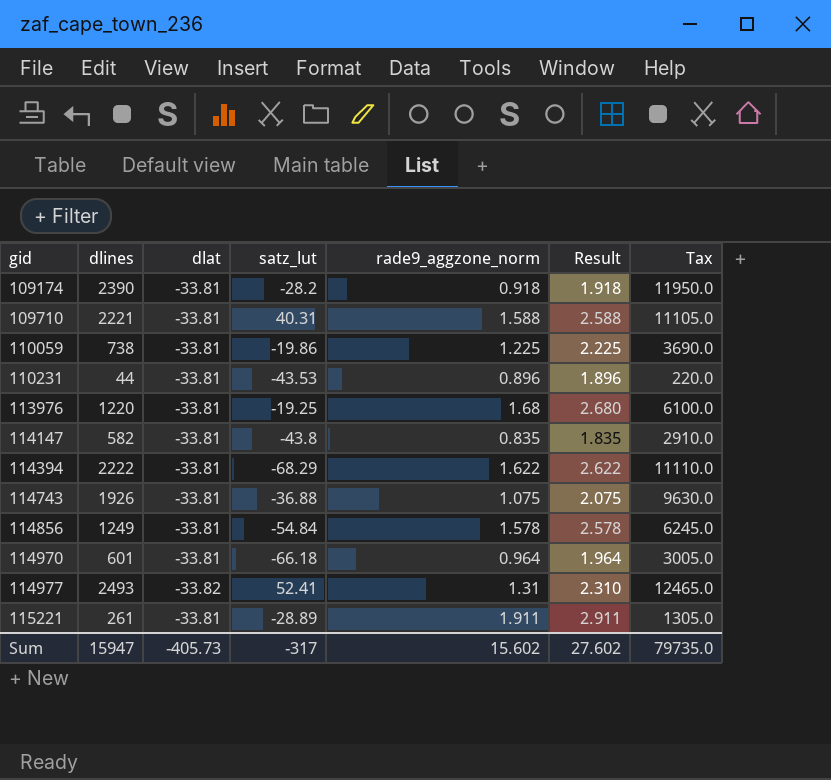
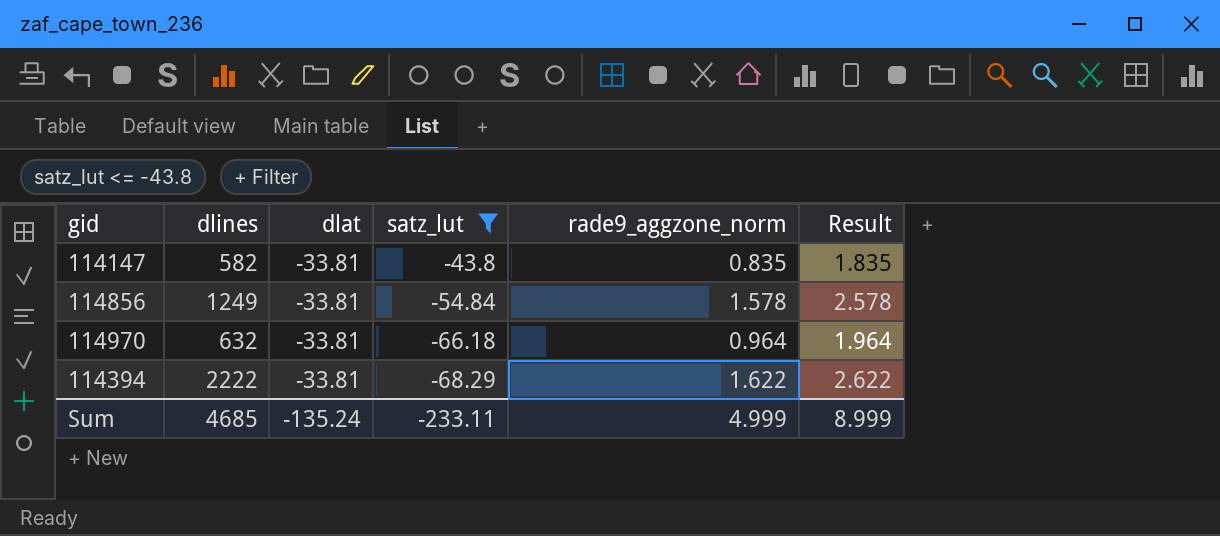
filter: none -> satz_lut <= -43.8
row order: gid ascending -> satz_lut descending
column Tax | formula: [dlines] * 5 -> none
114970 | dlines: 601 -> 632
Sum | dlines: 15947 -> 4685
Sum | dlat: -405.73 -> -135.24
Sum | satz_lut: -317 -> -233.11
Sum | rade9_aggzone_norm: 15.602 -> 4.999
Sum | Result: 27.602 -> 8.999

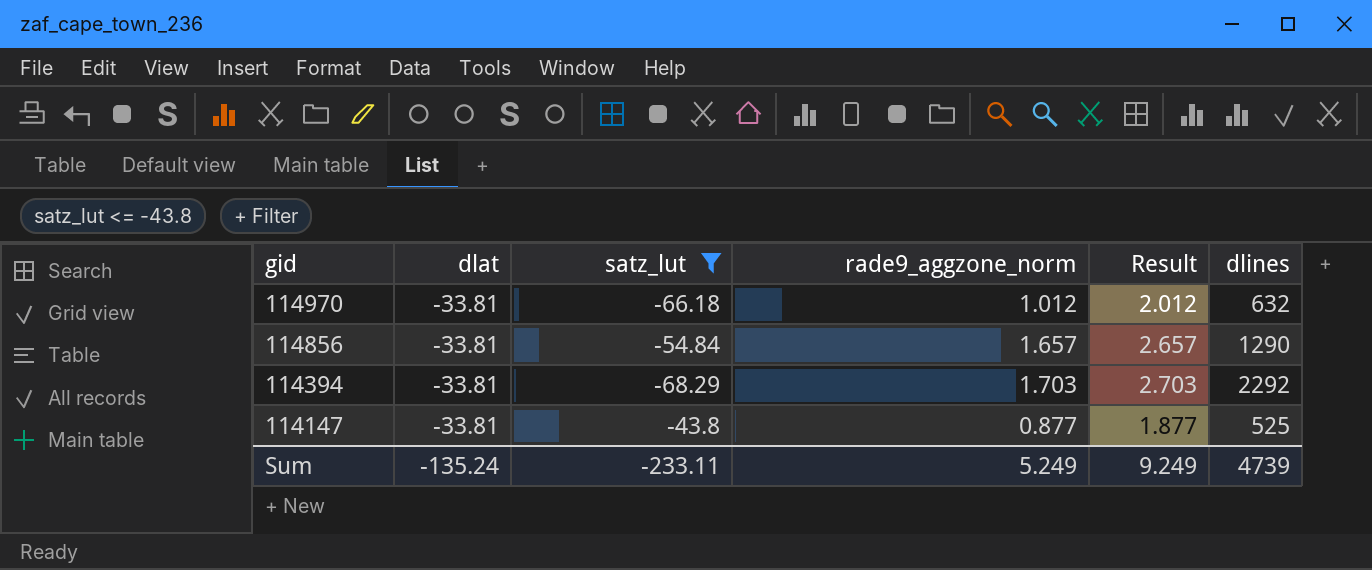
row order: satz_lut descending -> gid descending
column dlines | position: 2 -> 6
114970 | rade9_aggzone_norm: 0.964 -> 1.012
114970 | Result: 1.964 -> 2.012
114856 | rade9_aggzone_norm: 1.578 -> 1.657
114856 | Result: 2.578 -> 2.657
114856 | dlines: 1249 -> 1290
114394 | rade9_aggzone_norm: 1.622 -> 1.703
114394 | Result: 2.622 -> 2.703
114394 | dlines: 2222 -> 2292
114147 | rade9_aggzone_norm: 0.835 -> 0.877
114147 | Result: 1.835 -> 1.877
114147 | dlines: 582 -> 525
Sum | rade9_aggzone_norm: 4.999 -> 5.249
Sum | Result: 8.999 -> 9.249
Sum | dlines: 4685 -> 4739

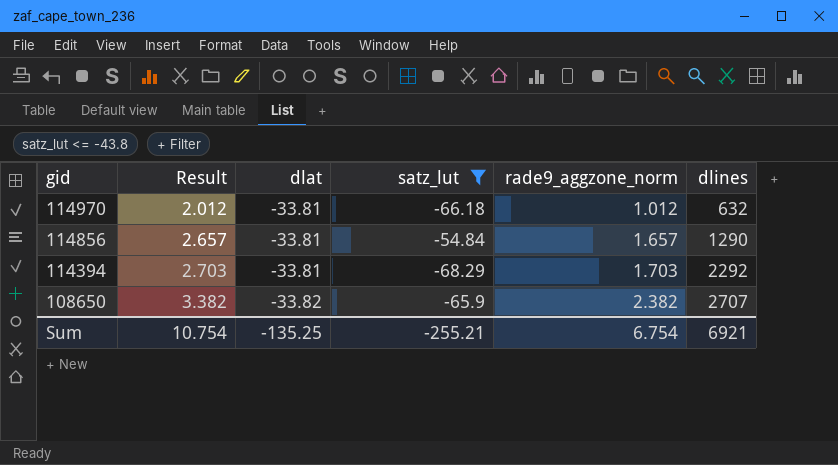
column Result | position: 5 -> 2
row 114147: -33.81 | -43.8 | 0.877 | 1.877 | 525 -> none
row 108650: none -> 3.382 | -33.82 | -65.9 | 2.382 | 2707
Sum | Result: 9.249 -> 10.754
Sum | dlat: -135.24 -> -135.25
Sum | satz_lut: -233.11 -> -255.21
Sum | rade9_aggzone_norm: 5.249 -> 6.754
Sum | dlines: 4739 -> 6921

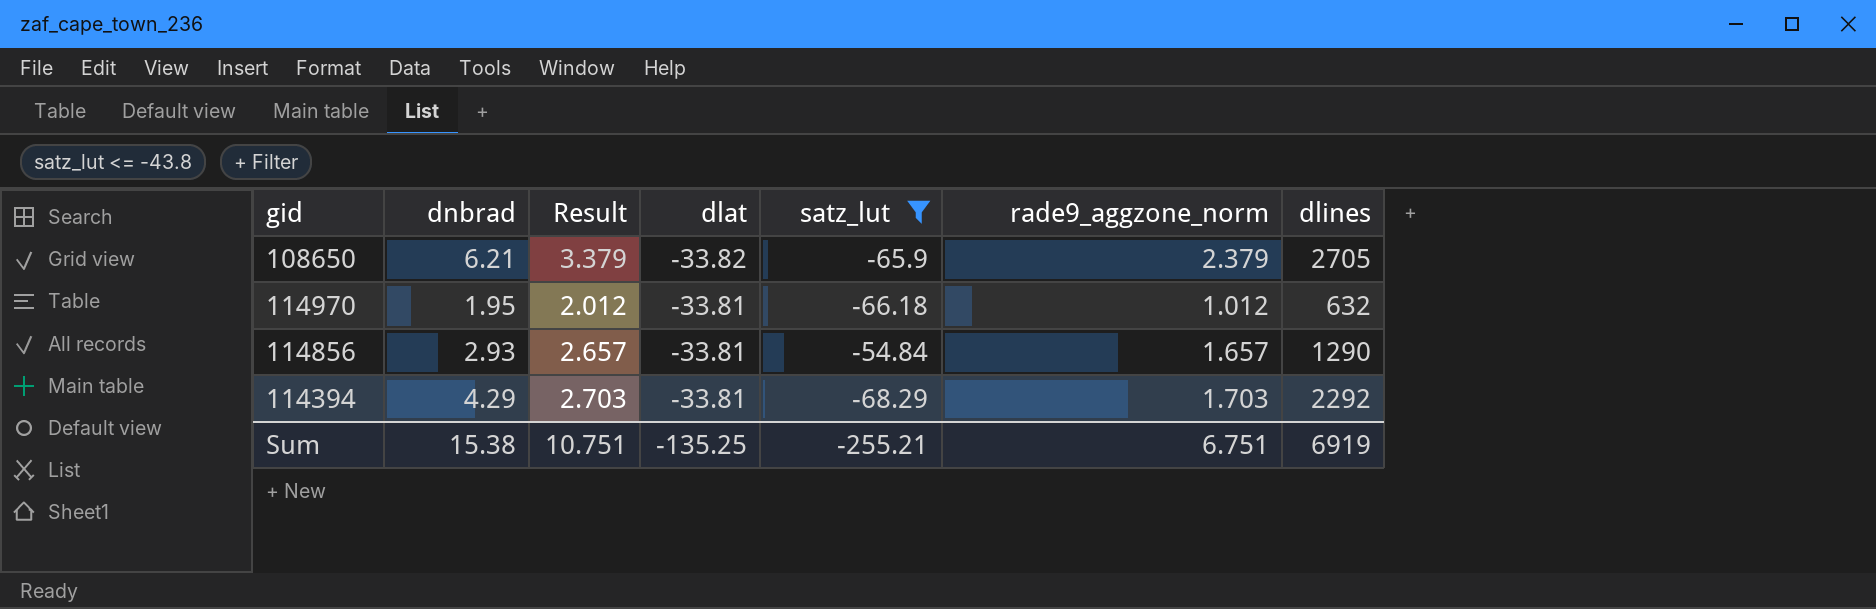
row order: gid descending -> dlat ascending
column dnbrad | position: none -> 2
108650 | Result: 3.382 -> 3.379
108650 | rade9_aggzone_norm: 2.382 -> 2.379
108650 | dlines: 2707 -> 2705
Sum | Result: 10.754 -> 10.751
Sum | rade9_aggzone_norm: 6.754 -> 6.751
Sum | dlines: 6921 -> 6919

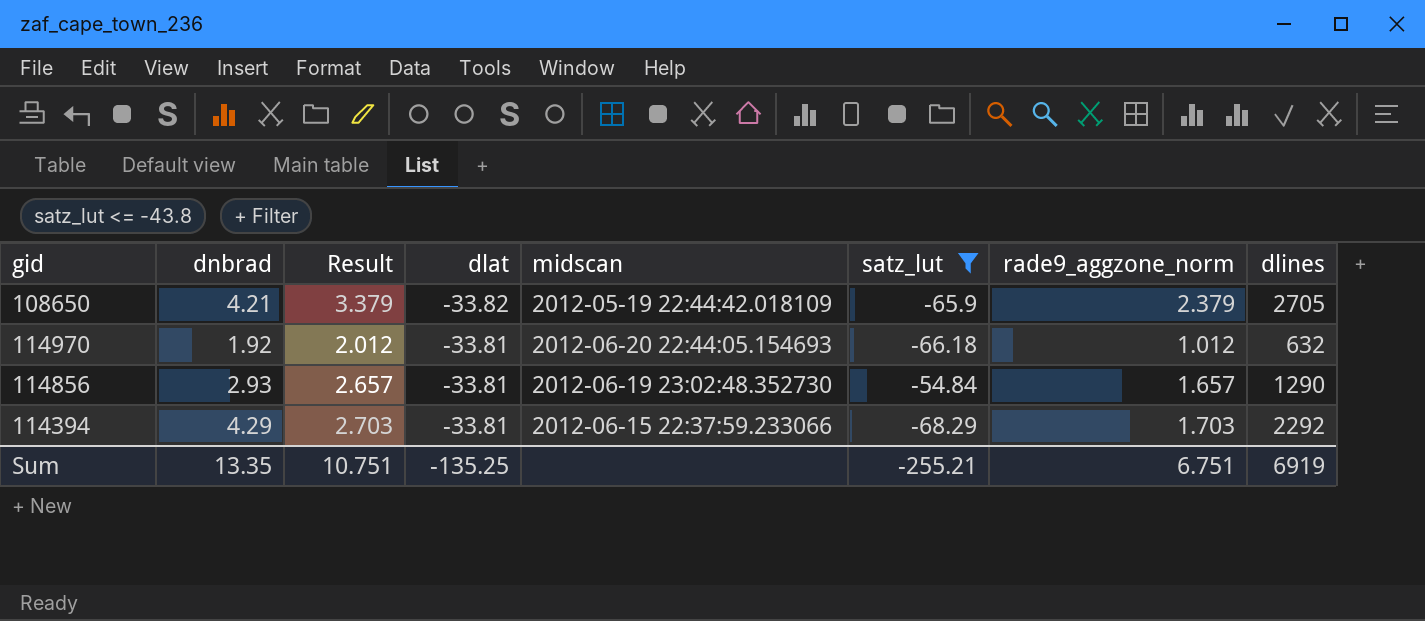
column midscan | position: none -> 5
108650 | dnbrad: 6.21 -> 4.21
114970 | dnbrad: 1.95 -> 1.92
Sum | dnbrad: 15.38 -> 13.35

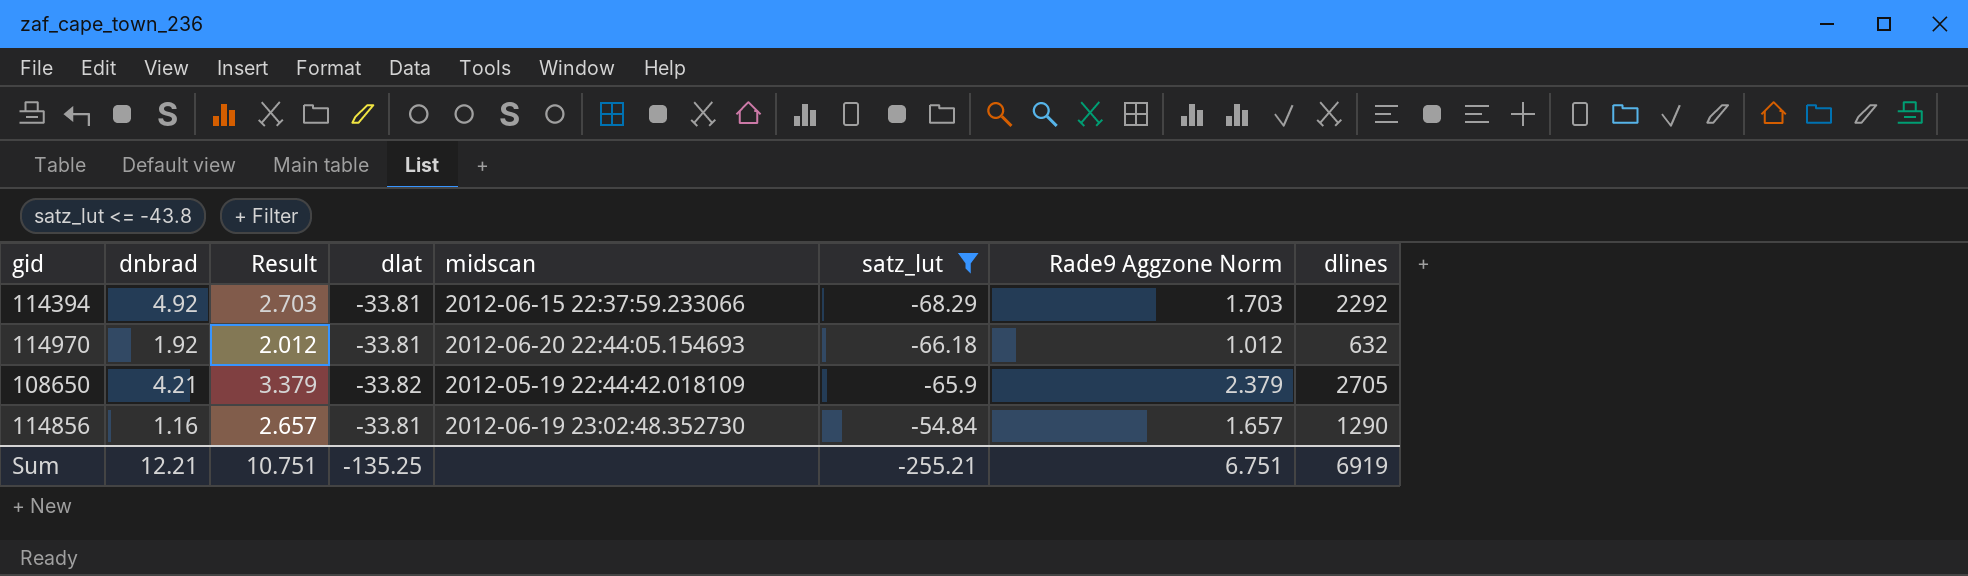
row order: dlat ascending -> satz_lut ascending
column name: rade9_aggzone_norm -> Rade9 Aggzone Norm
114394 | dnbrad: 4.29 -> 4.92
114856 | dnbrad: 2.93 -> 1.16
Sum | dnbrad: 13.35 -> 12.21

